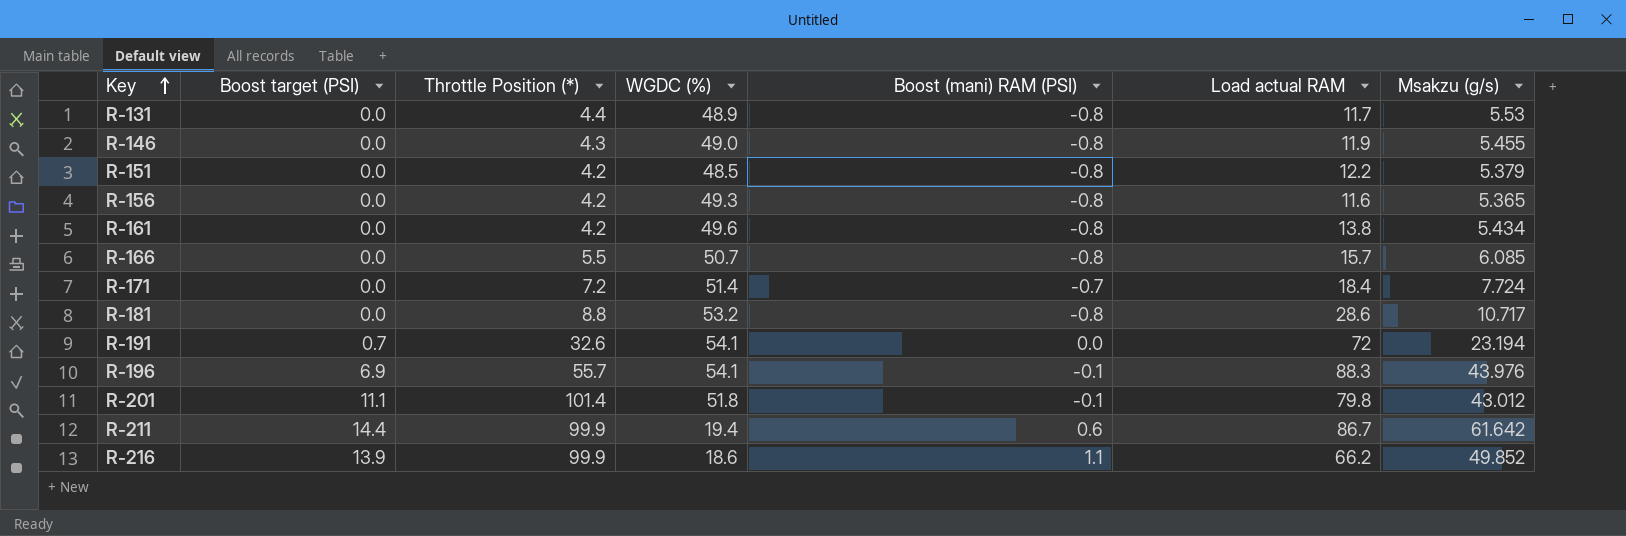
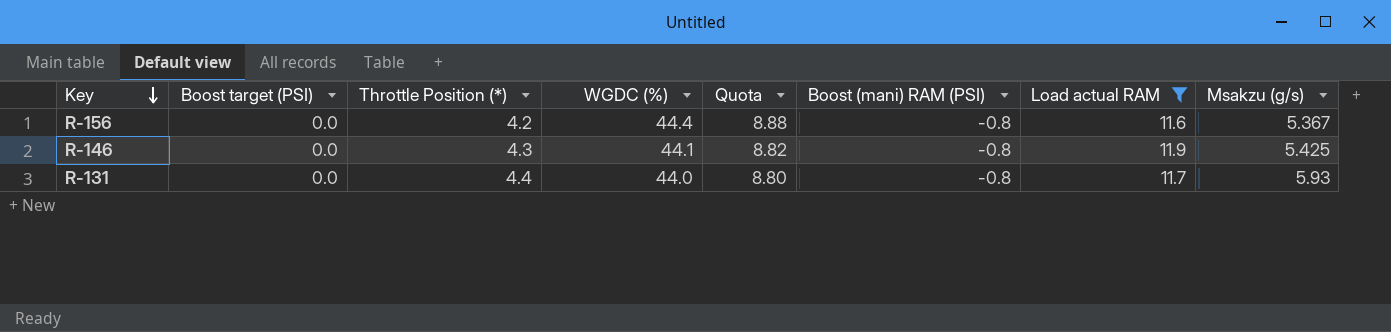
filter: none -> Load actual RAM <= 11.9
row order: Key ascending -> Key descending
column Quota | formula: none -> [WGDC (%)] * 0.2
R-156 | WGDC (%): 49.3 -> 44.4
R-156 | Msakzu (g/s): 5.365 -> 5.367
R-146 | WGDC (%): 49.0 -> 44.1
R-146 | Msakzu (g/s): 5.455 -> 5.425
R-131 | WGDC (%): 48.9 -> 44.0
R-131 | Msakzu (g/s): 5.53 -> 5.93

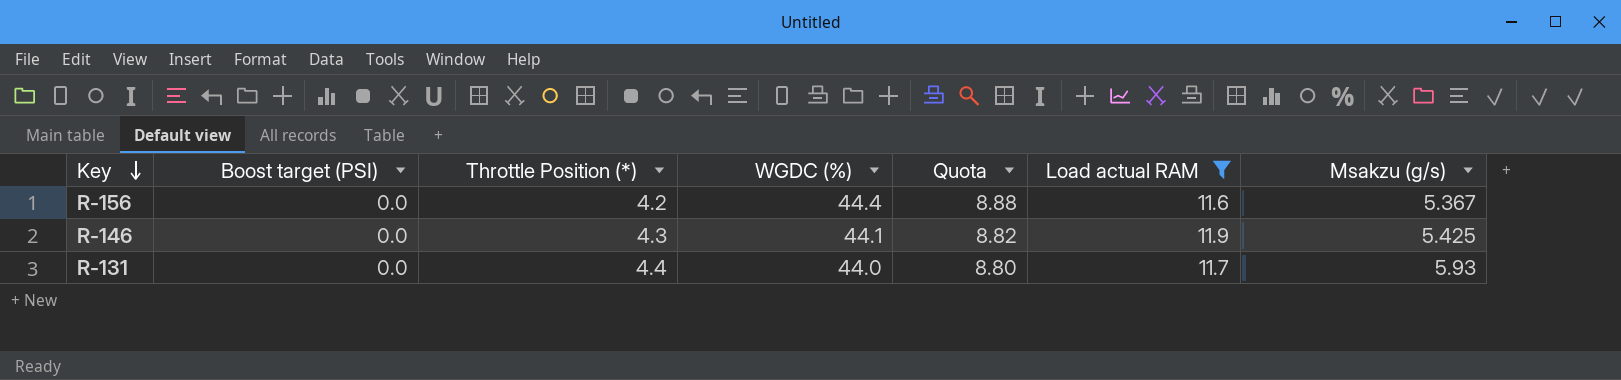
column Boost (mani) RAM (PSI) | position: 6 -> none

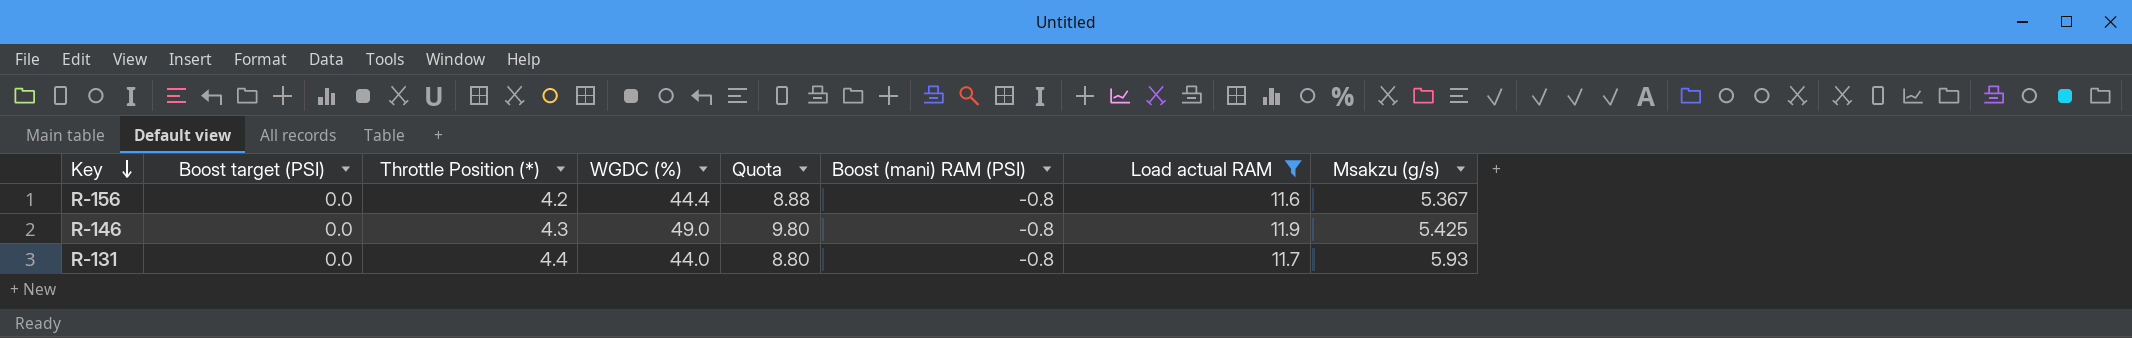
column Boost (mani) RAM (PSI) | position: none -> 6
R-146 | WGDC (%): 44.1 -> 49.0
R-146 | Quota: 8.82 -> 9.80

